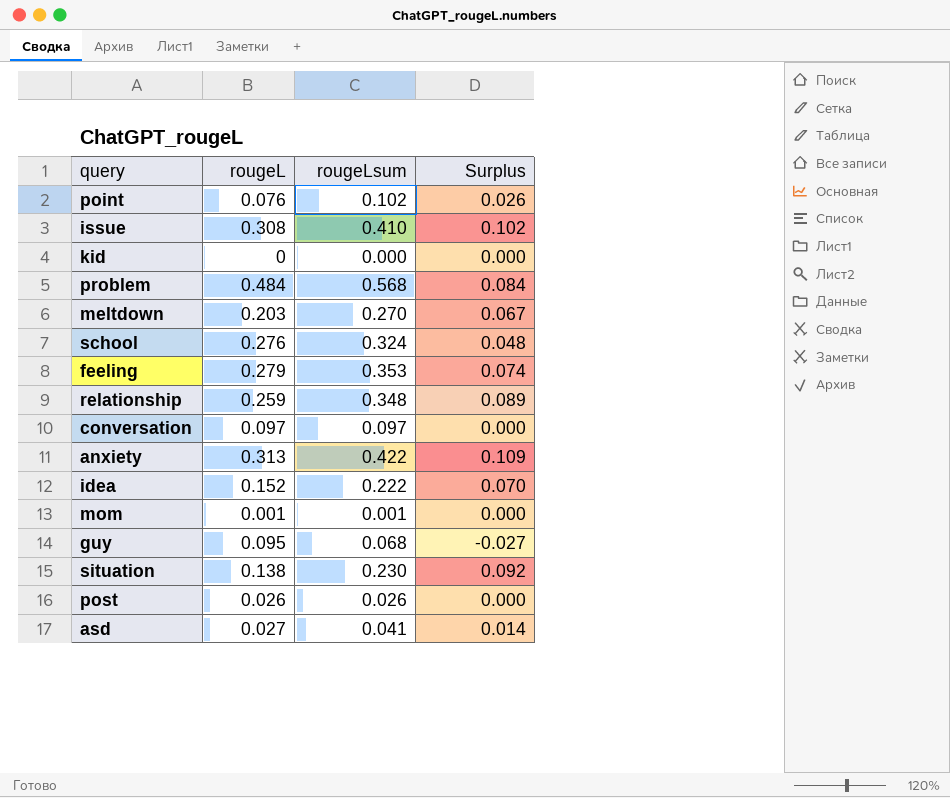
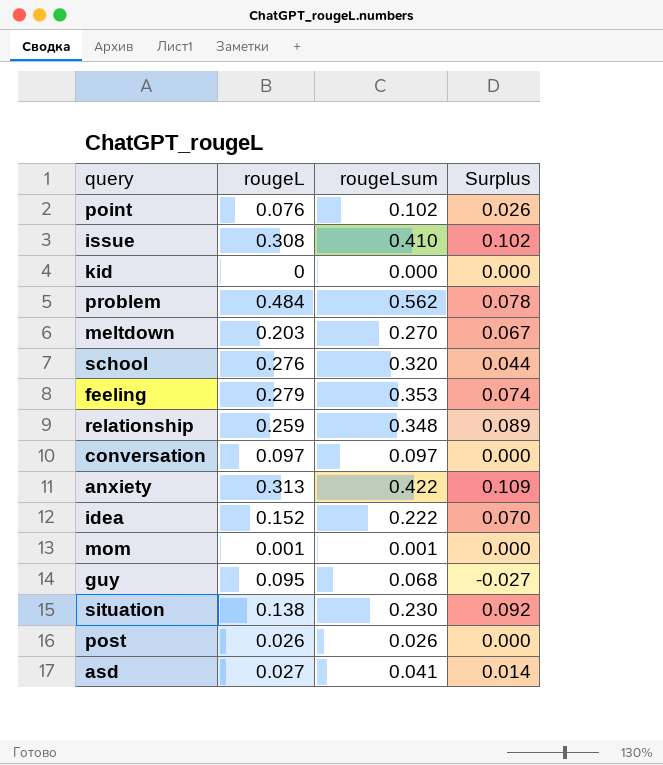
problem | rougeLsum: 0.568 -> 0.562
problem | Surplus: 0.084 -> 0.078
school | rougeLsum: 0.324 -> 0.320
school | Surplus: 0.048 -> 0.044

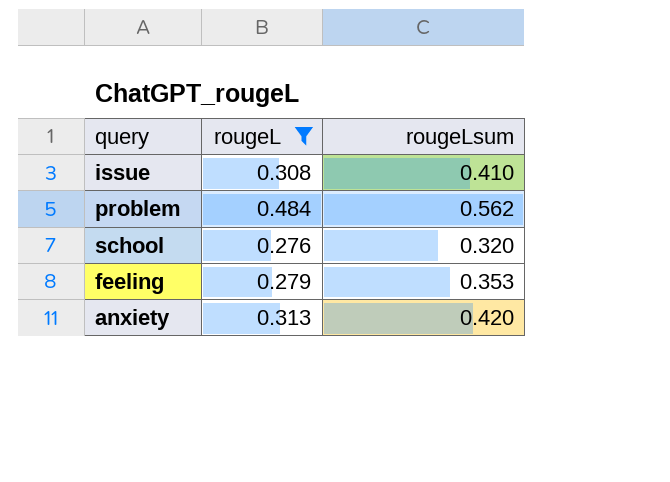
filter: none -> rougeL >= 0.276
column Surplus | formula: [rougeLsum] - [rougeL] -> none
anxiety | rougeLsum: 0.422 -> 0.420

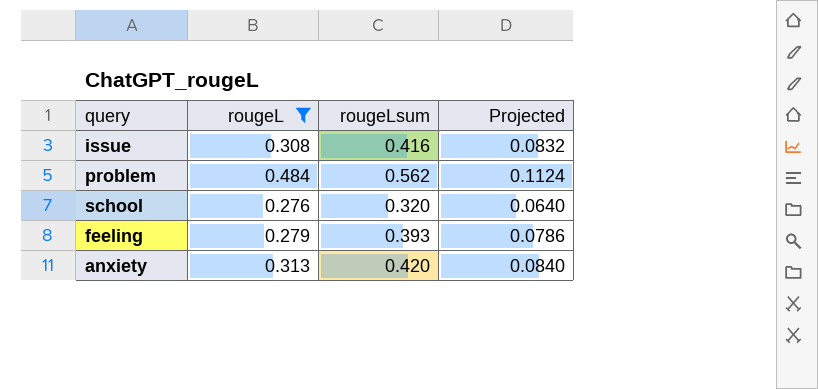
column Projected | formula: none -> [rougeLsum] * 0.2
issue | rougeLsum: 0.410 -> 0.416
feeling | rougeLsum: 0.353 -> 0.393

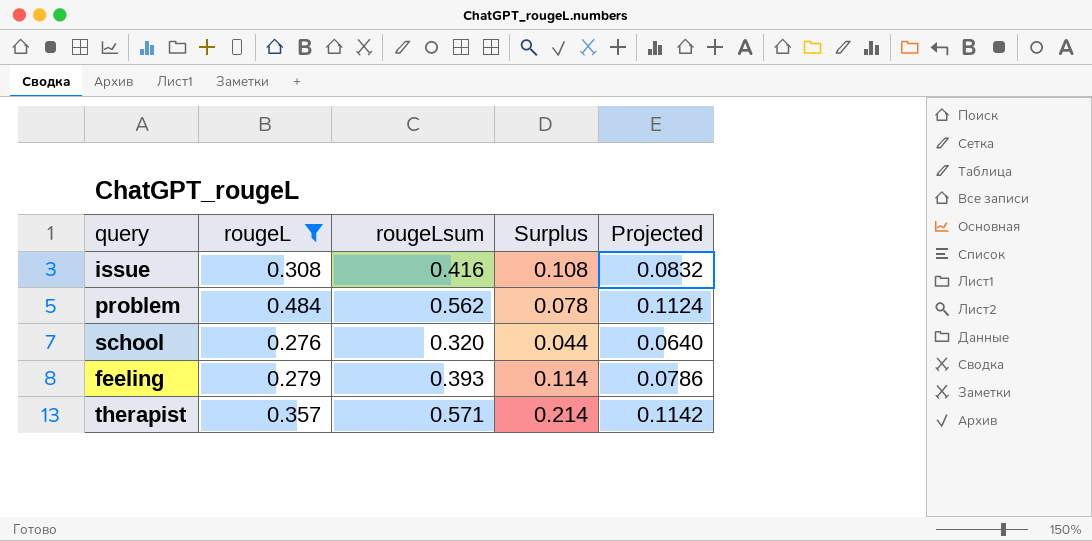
column Surplus | formula: none -> [rougeLsum] - [rougeL]
row anxiety: 0.313 | 0.420 | 0.0840 -> none
row therapist: none -> 0.357 | 0.571 | 0.214 | 0.1142

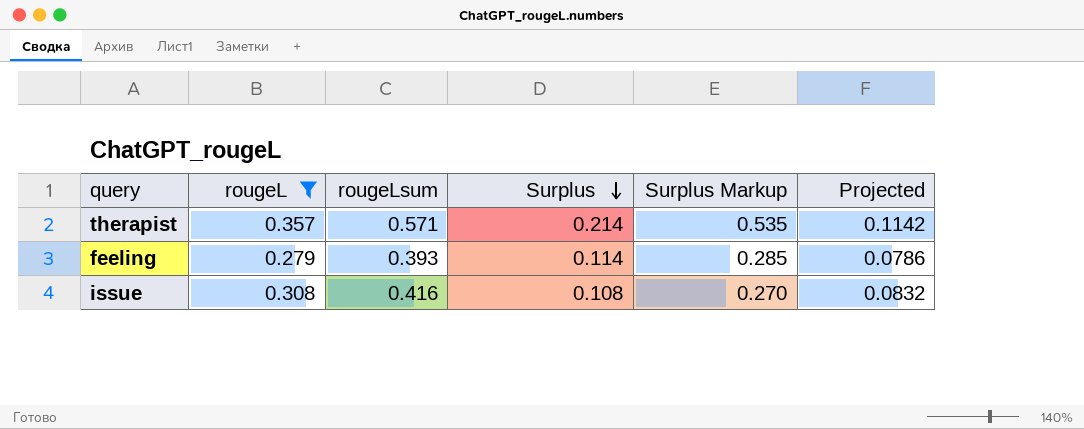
row order: none -> Surplus descending
column Surplus Markup | formula: none -> [Surplus] * 2.5
row problem: 0.484 | 0.562 | 0.078 | 0.1124 -> none
row school: 0.276 | 0.320 | 0.044 | 0.0640 -> none

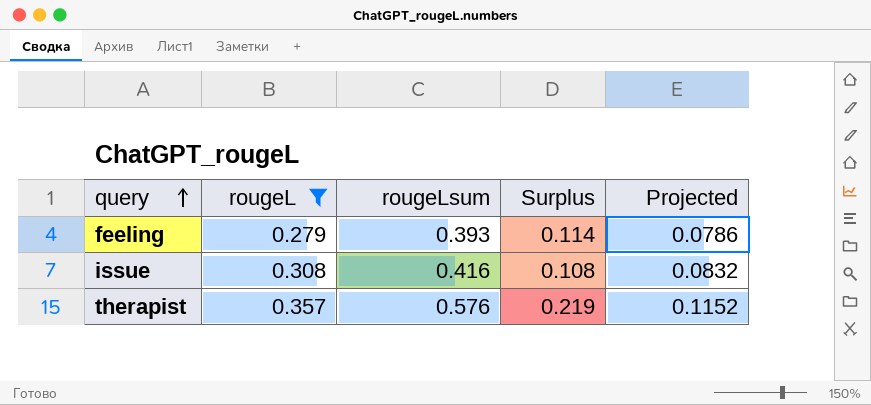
row order: Surplus descending -> query ascending
column Surplus Markup | formula: [Surplus] * 2.5 -> none
therapist | rougeLsum: 0.571 -> 0.576
therapist | Surplus: 0.214 -> 0.219
therapist | Projected: 0.1142 -> 0.1152

